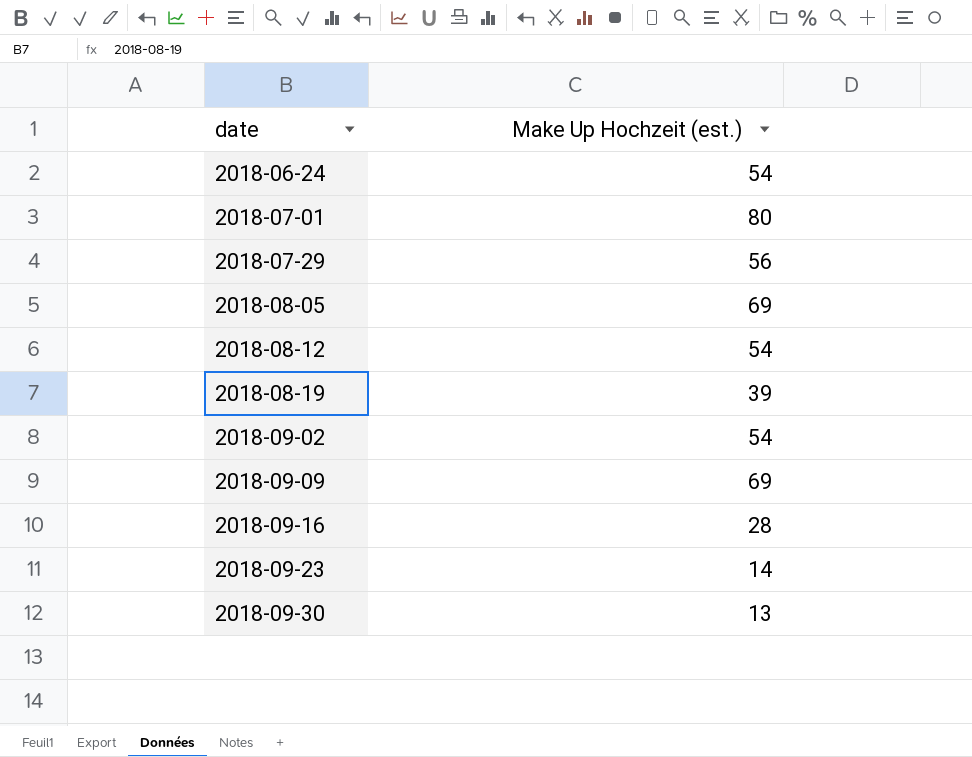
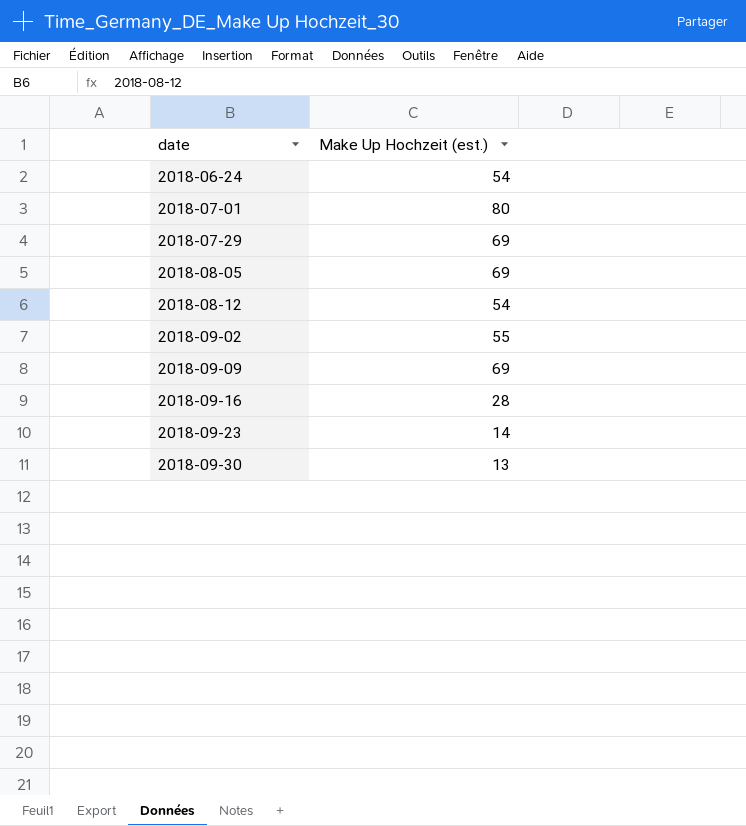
row 2018-08-19: 39 -> none
2018-07-29 | Make Up Hochzeit (est.): 56 -> 69
2018-09-02 | Make Up Hochzeit (est.): 54 -> 55

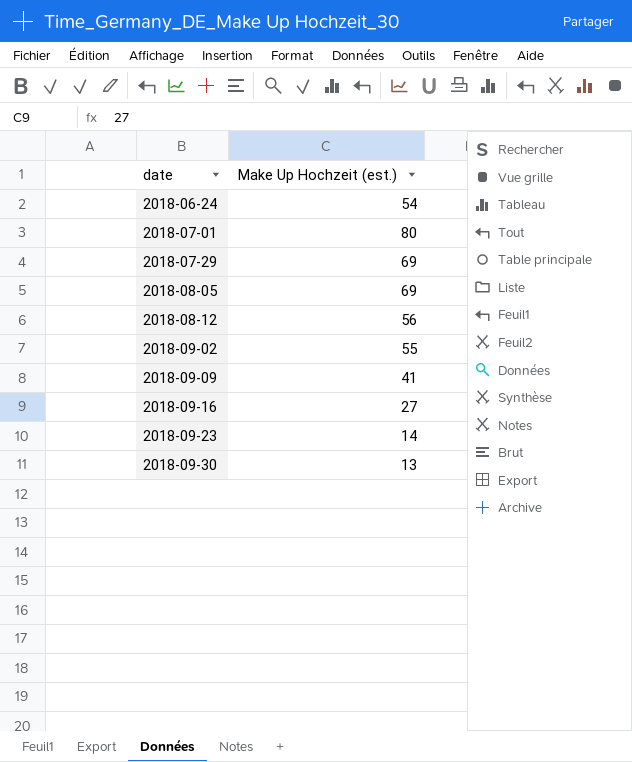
2018-08-12 | Make Up Hochzeit (est.): 54 -> 56
2018-09-09 | Make Up Hochzeit (est.): 69 -> 41
2018-09-16 | Make Up Hochzeit (est.): 28 -> 27

